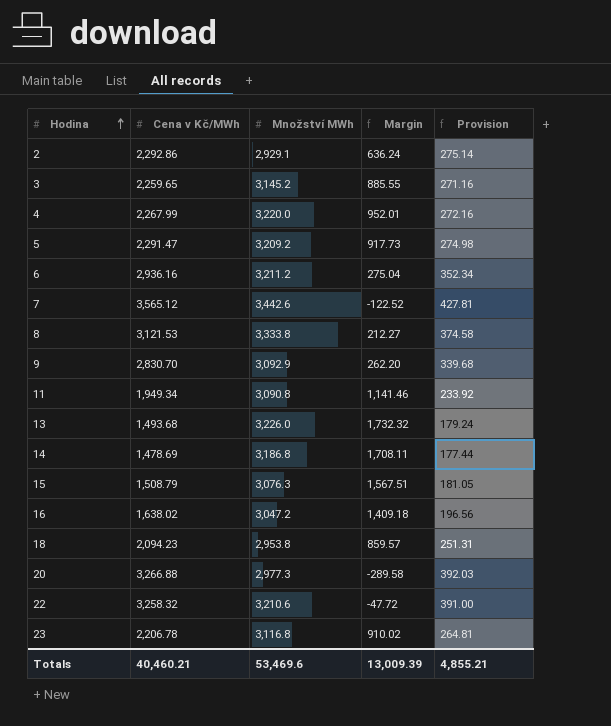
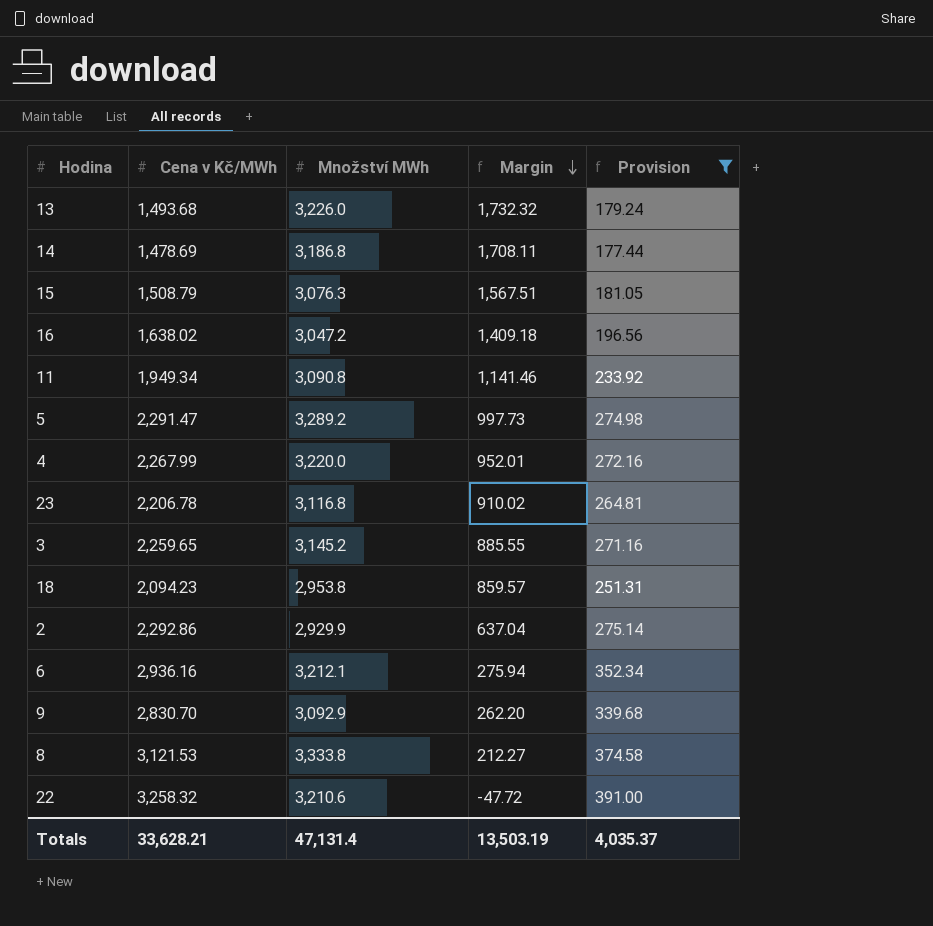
filter: none -> Provision <= 391.00
row order: Hodina ascending -> Margin descending
5 | Množství MWh: 3,209.2 -> 3,289.2
5 | Margin: 917.73 -> 997.73
2 | Množství MWh: 2,929.1 -> 2,929.9
2 | Margin: 636.24 -> 637.04
6 | Množství MWh: 3,211.2 -> 3,212.1
6 | Margin: 275.04 -> 275.94
Totals | Cena v Kč/MWh: 40,460.21 -> 33,628.21
Totals | Množství MWh: 53,469.6 -> 47,131.4
Totals | Margin: 13,009.39 -> 13,503.19
Totals | Provision: 4,855.21 -> 4,035.37

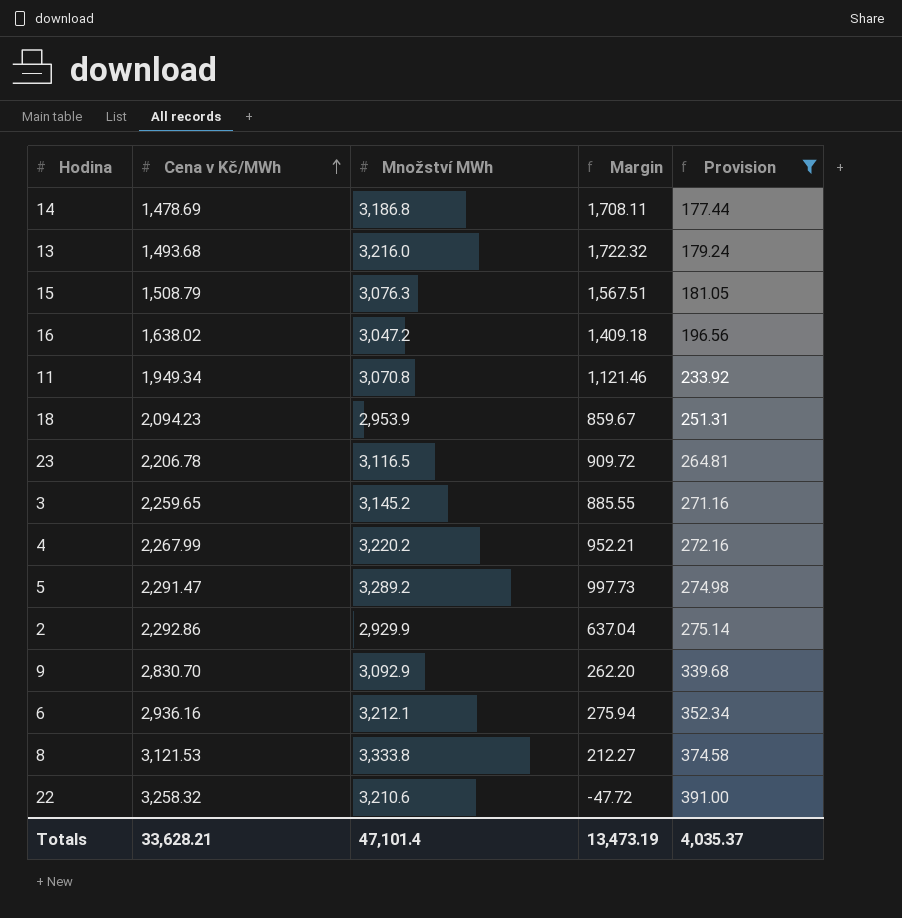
row order: Margin descending -> Cena v Kč/MWh ascending
13 | Množství MWh: 3,226.0 -> 3,216.0
13 | Margin: 1,732.32 -> 1,722.32
11 | Množství MWh: 3,090.8 -> 3,070.8
11 | Margin: 1,141.46 -> 1,121.46
18 | Množství MWh: 2,953.8 -> 2,953.9
18 | Margin: 859.57 -> 859.67
23 | Množství MWh: 3,116.8 -> 3,116.5
23 | Margin: 910.02 -> 909.72
4 | Množství MWh: 3,220.0 -> 3,220.2
4 | Margin: 952.01 -> 952.21
Totals | Množství MWh: 47,131.4 -> 47,101.4
Totals | Margin: 13,503.19 -> 13,473.19

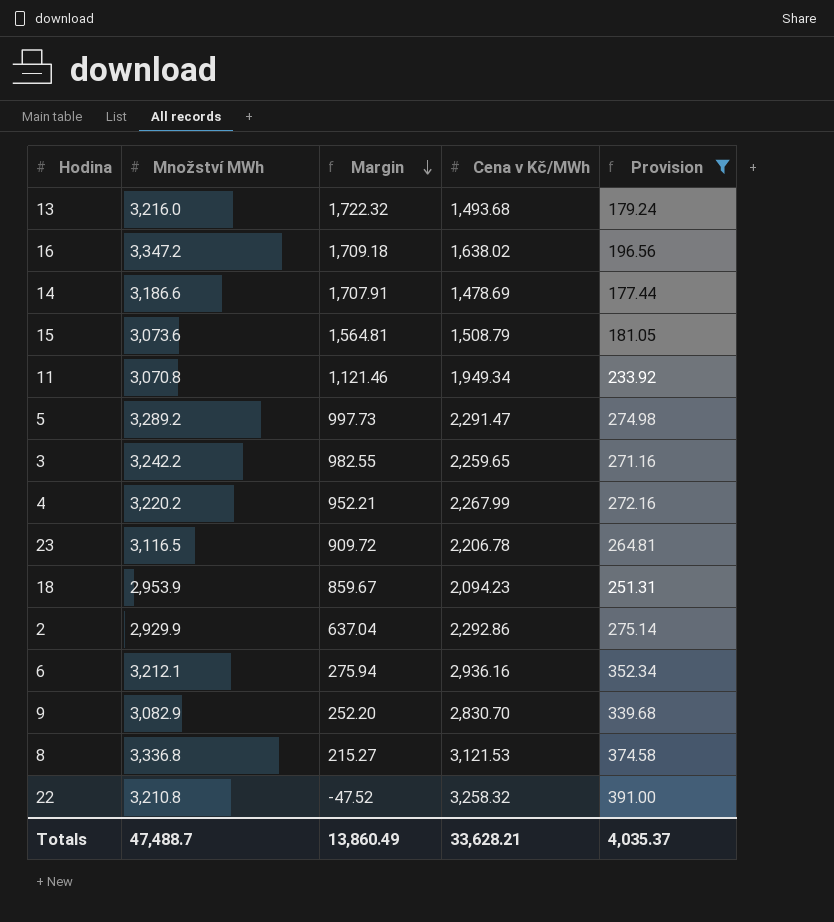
row order: Cena v Kč/MWh ascending -> Margin descending
column Cena v Kč/MWh | position: 2 -> 4
16 | Množství MWh: 3,047.2 -> 3,347.2
16 | Margin: 1,409.18 -> 1,709.18
14 | Množství MWh: 3,186.8 -> 3,186.6
14 | Margin: 1,708.11 -> 1,707.91
15 | Množství MWh: 3,076.3 -> 3,073.6
15 | Margin: 1,567.51 -> 1,564.81
3 | Množství MWh: 3,145.2 -> 3,242.2
3 | Margin: 885.55 -> 982.55
9 | Množství MWh: 3,092.9 -> 3,082.9
9 | Margin: 262.20 -> 252.20
8 | Množství MWh: 3,333.8 -> 3,336.8
8 | Margin: 212.27 -> 215.27
22 | Množství MWh: 3,210.6 -> 3,210.8
22 | Margin: -47.72 -> -47.52
Totals | Množství MWh: 47,101.4 -> 47,488.7
Totals | Margin: 13,473.19 -> 13,860.49

